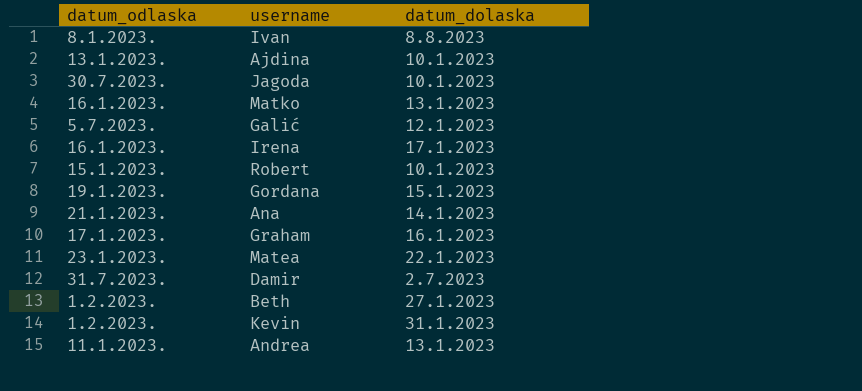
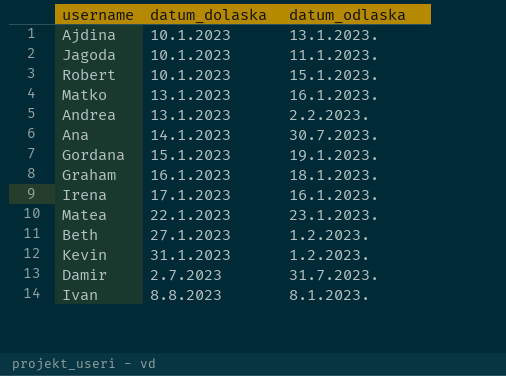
row order: none -> datum_dolaska ascending
column datum_odlaska | position: 1 -> 3
row Galić: 5.7.2023. | 12.1.2023 -> none
Jagoda | datum_odlaska: 30.7.2023. -> 11.1.2023.
Andrea | datum_odlaska: 11.1.2023. -> 2.2.2023.
Ana | datum_odlaska: 21.1.2023. -> 30.7.2023.
Graham | datum_odlaska: 17.1.2023. -> 18.1.2023.

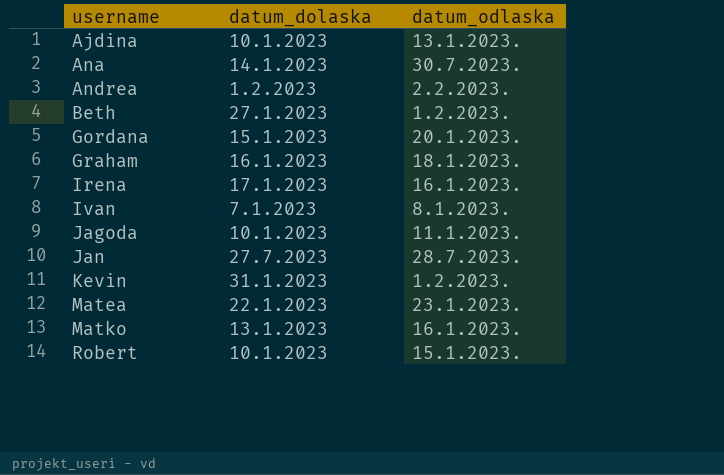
row order: datum_dolaska ascending -> username ascending
row Damir: 2.7.2023 | 31.7.2023. -> none
Andrea | datum_dolaska: 13.1.2023 -> 1.2.2023
Gordana | datum_odlaska: 19.1.2023. -> 20.1.2023.
Ivan | datum_dolaska: 8.8.2023 -> 7.1.2023
row Jan: none -> 27.7.2023 | 28.7.2023.

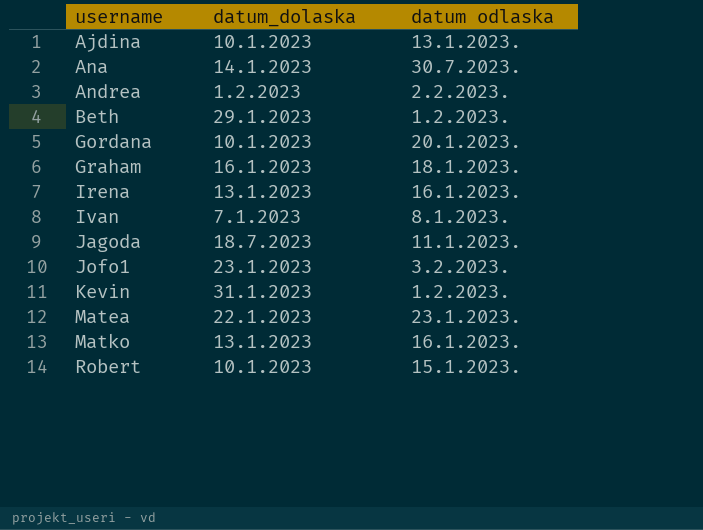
column name: datum_odlaska -> datum odlaska
row Jan: 27.7.2023 | 28.7.2023. -> none
Beth | datum_dolaska: 27.1.2023 -> 29.1.2023
Gordana | datum_dolaska: 15.1.2023 -> 10.1.2023
Irena | datum_dolaska: 17.1.2023 -> 13.1.2023
Jagoda | datum_dolaska: 10.1.2023 -> 18.7.2023
row Jofo1: none -> 23.1.2023 | 3.2.2023.

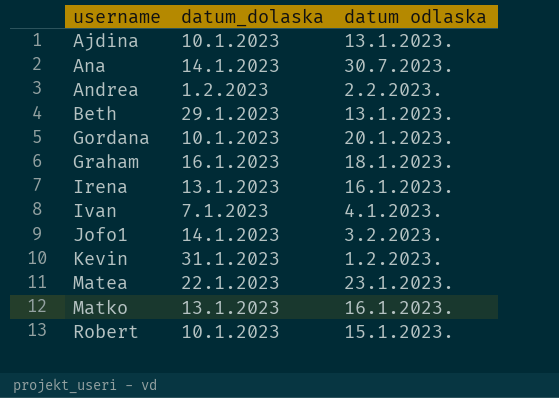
row Jagoda: 18.7.2023 | 11.1.2023. -> none
Beth | datum odlaska: 1.2.2023. -> 13.1.2023.
Ivan | datum odlaska: 8.1.2023. -> 4.1.2023.
Jofo1 | datum_dolaska: 23.1.2023 -> 14.1.2023

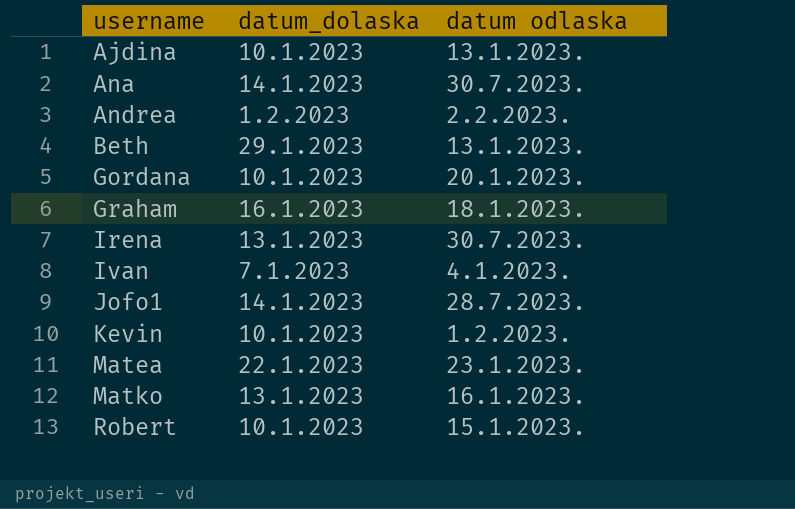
Irena | datum odlaska: 16.1.2023. -> 30.7.2023.
Jofo1 | datum odlaska: 3.2.2023. -> 28.7.2023.
Kevin | datum_dolaska: 31.1.2023 -> 10.1.2023

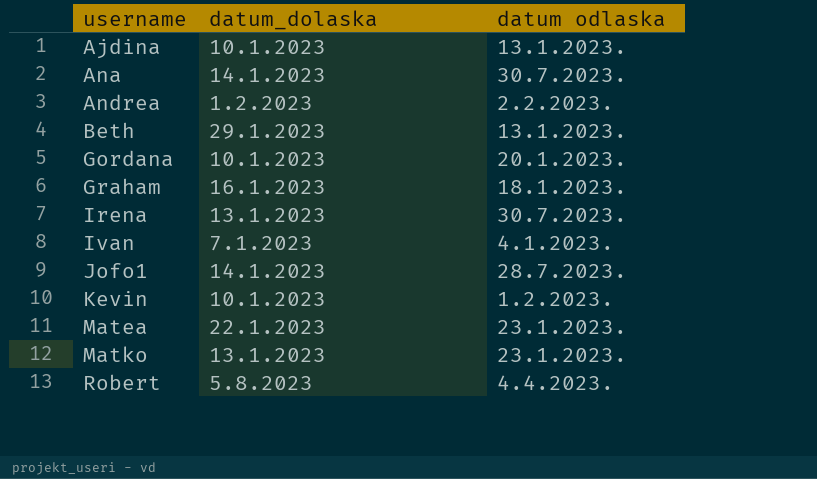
Matko | datum odlaska: 16.1.2023. -> 23.1.2023.
Robert | datum_dolaska: 10.1.2023 -> 5.8.2023
Robert | datum odlaska: 15.1.2023. -> 4.4.2023.

